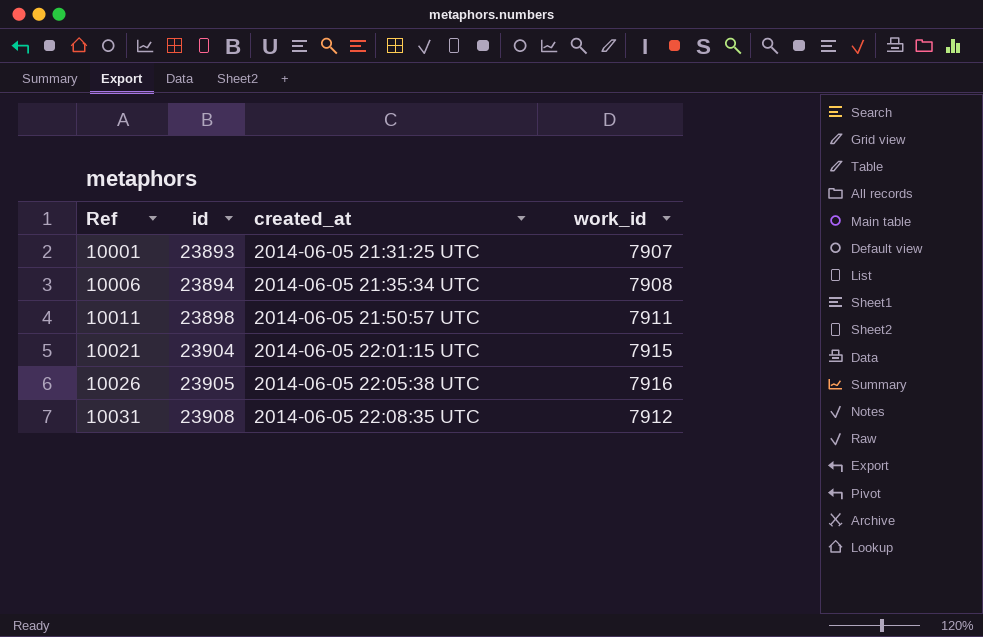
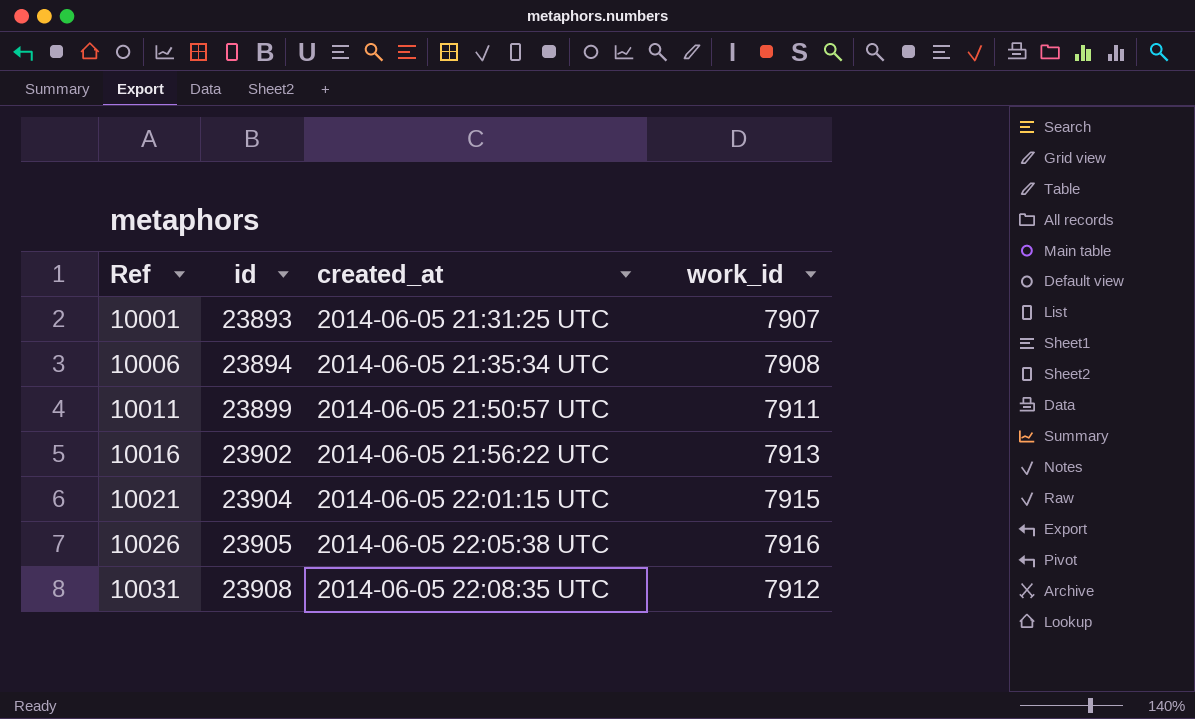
10011 | id: 23898 -> 23899
row 10016: none -> 23902 | 2014-06-05 21:56:22 UTC | 7913

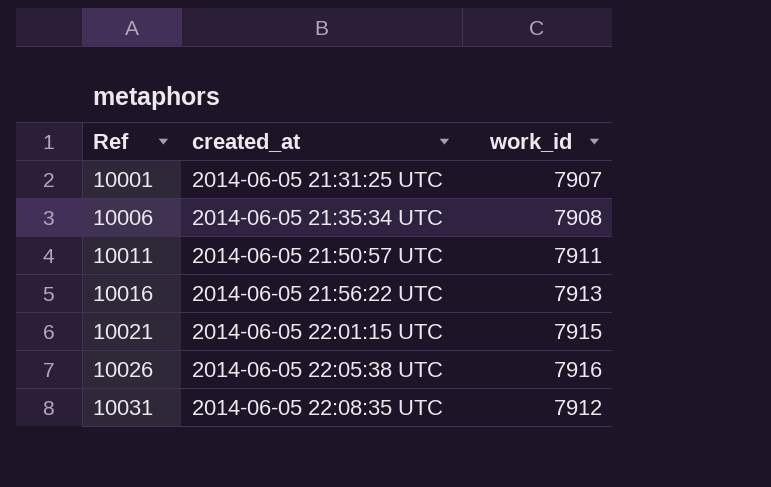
column id | position: 2 -> none

